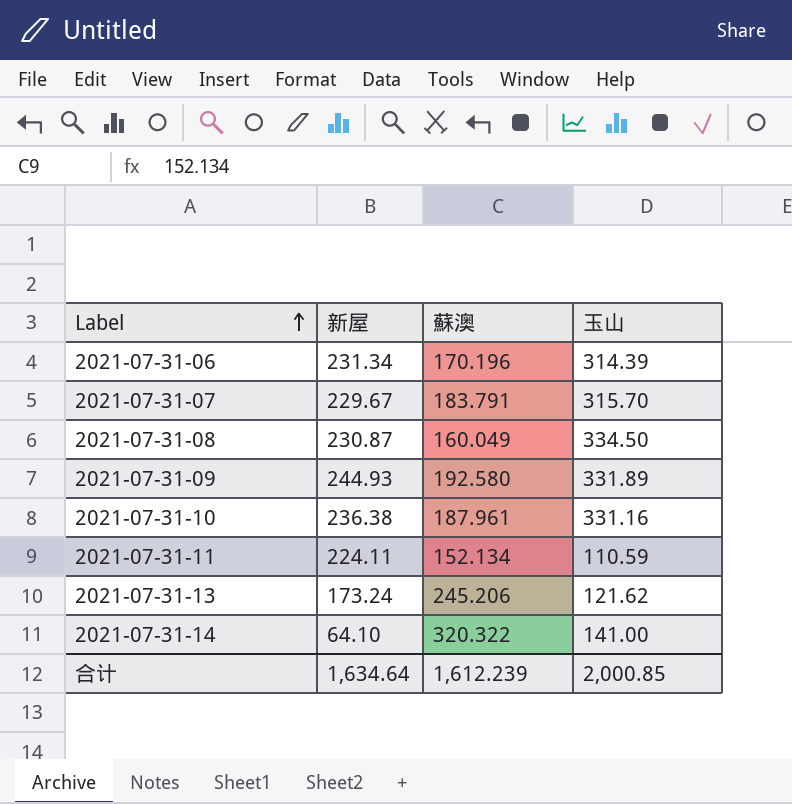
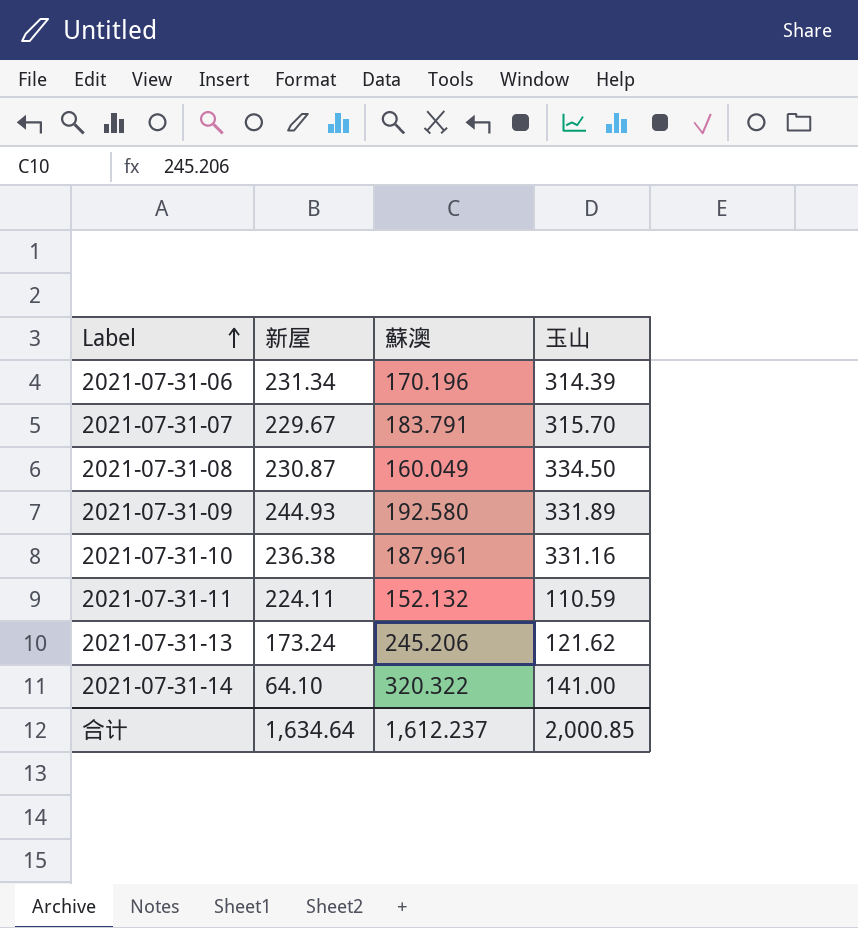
2021-07-31-11 | 蘇澳: 152.134 -> 152.132
合计 | 蘇澳: 1,612.239 -> 1,612.237

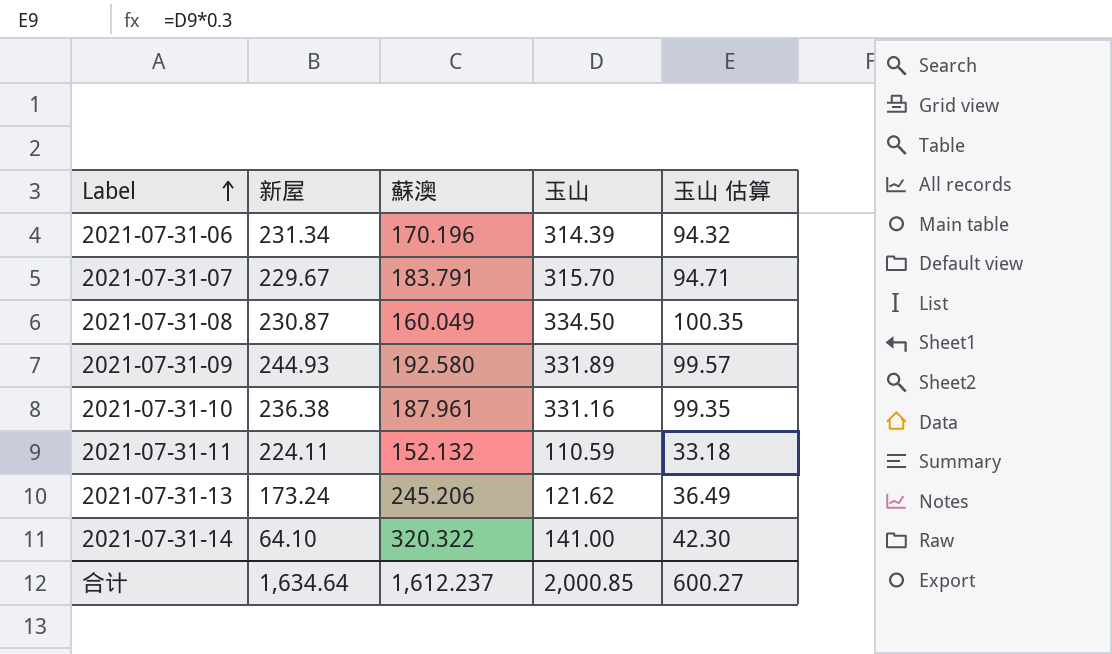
column 玉山 估算 | formula: none -> [玉山] * 0.3

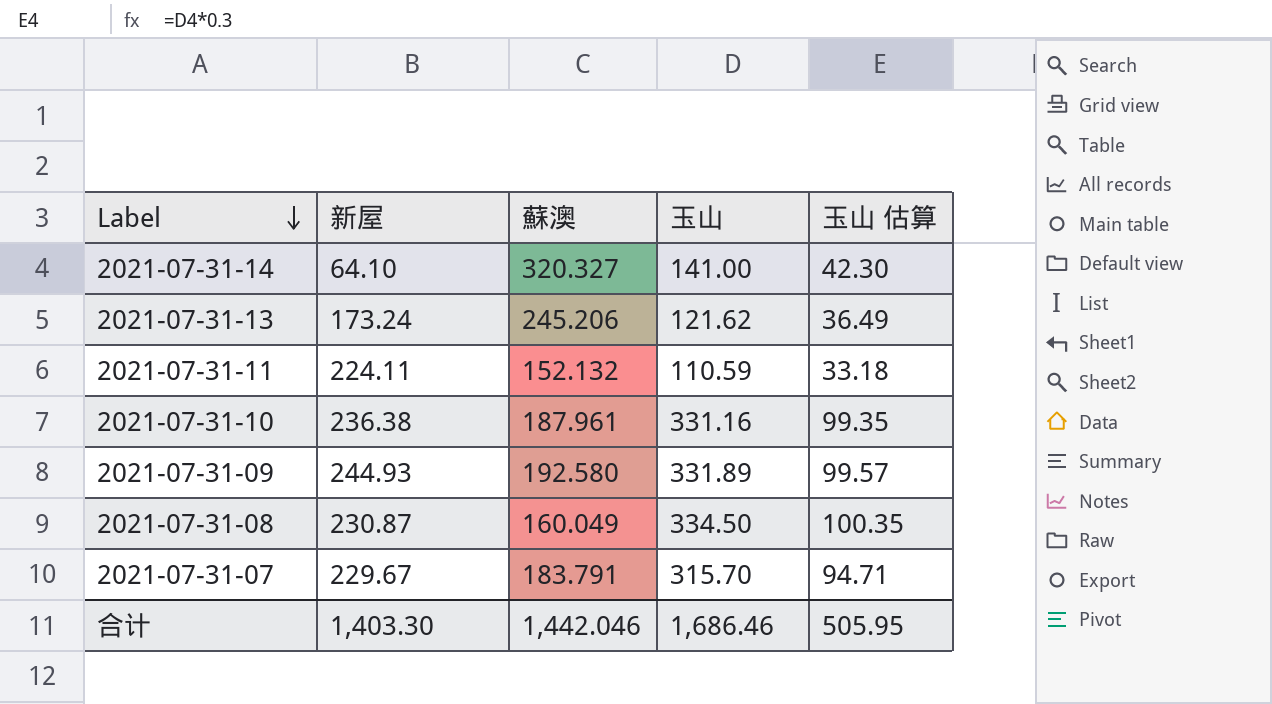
row order: Label ascending -> Label descending
row 2021-07-31-06: 231.34 | 170.196 | 314.39 | 94.32 -> none
2021-07-31-14 | 蘇澳: 320.322 -> 320.327
合计 | 新屋: 1,634.64 -> 1,403.30
合计 | 蘇澳: 1,612.237 -> 1,442.046
合计 | 玉山: 2,000.85 -> 1,686.46
合计 | 玉山 估算: 600.27 -> 505.95

